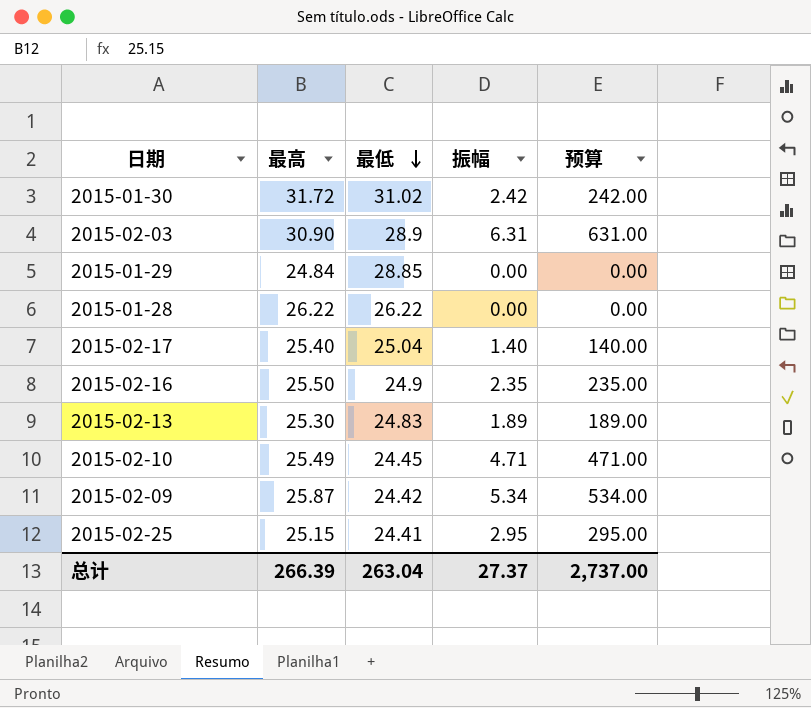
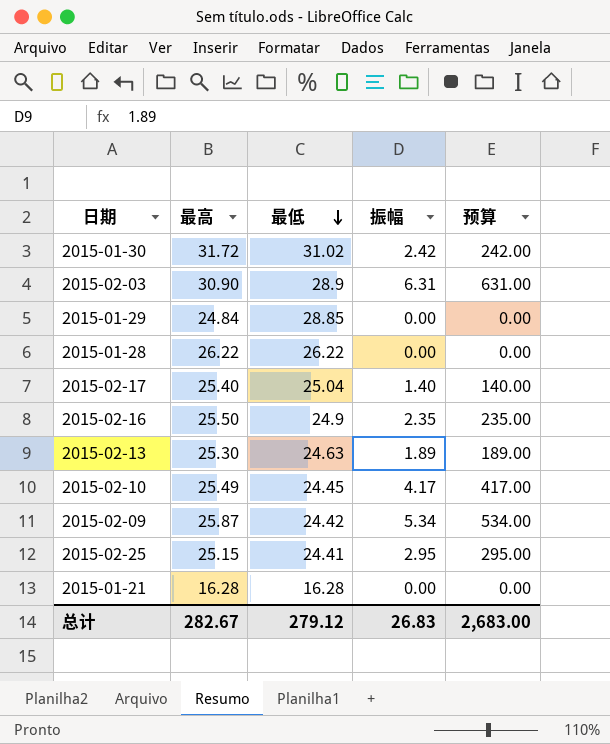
2015-02-13 | 最低: 24.83 -> 24.63
2015-02-10 | 振幅: 4.71 -> 4.17
2015-02-10 | 预算: 471.00 -> 417.00
row 2015-01-21: none -> 16.28 | 16.28 | 0.00 | 0.00
总计 | 最高: 266.39 -> 282.67
总计 | 最低: 263.04 -> 279.12
总计 | 振幅: 27.37 -> 26.83
总计 | 预算: 2,737.00 -> 2,683.00

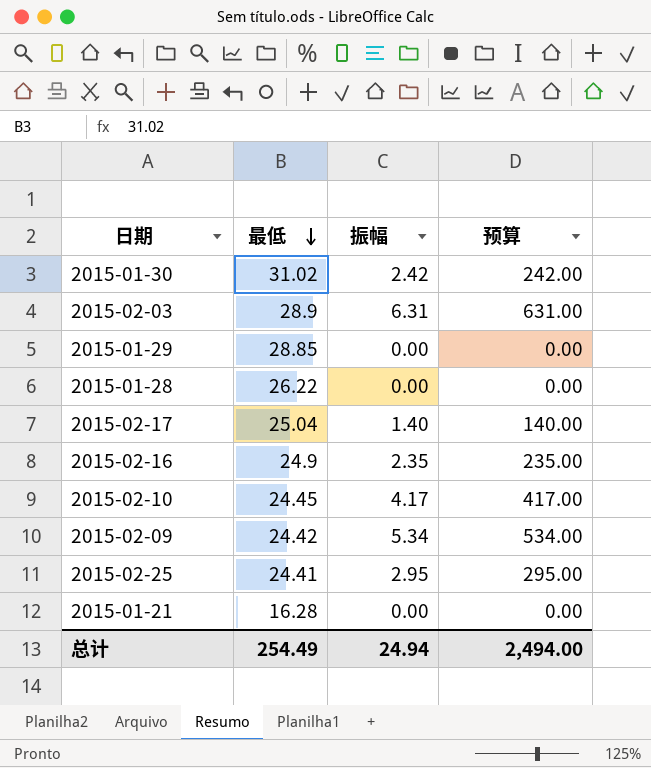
column 最高 | position: 2 -> none
row 2015-02-13: 25.30 | 24.63 | 1.89 | 189.00 -> none
总计 | 最低: 279.12 -> 254.49
总计 | 振幅: 26.83 -> 24.94
总计 | 预算: 2,683.00 -> 2,494.00

